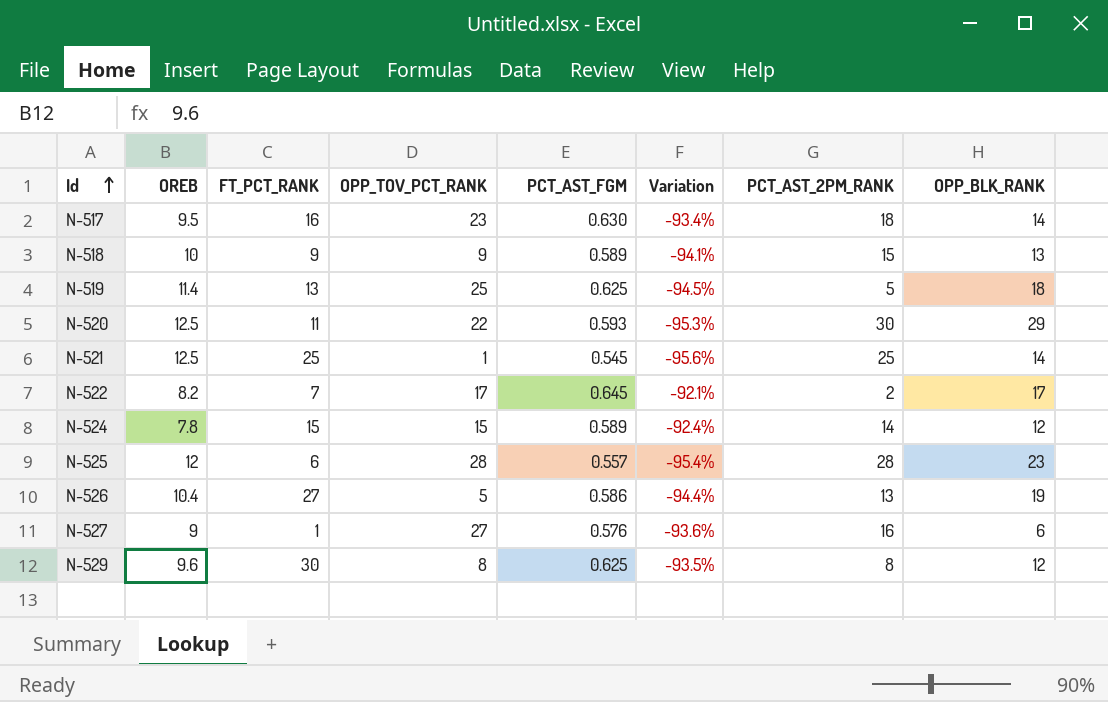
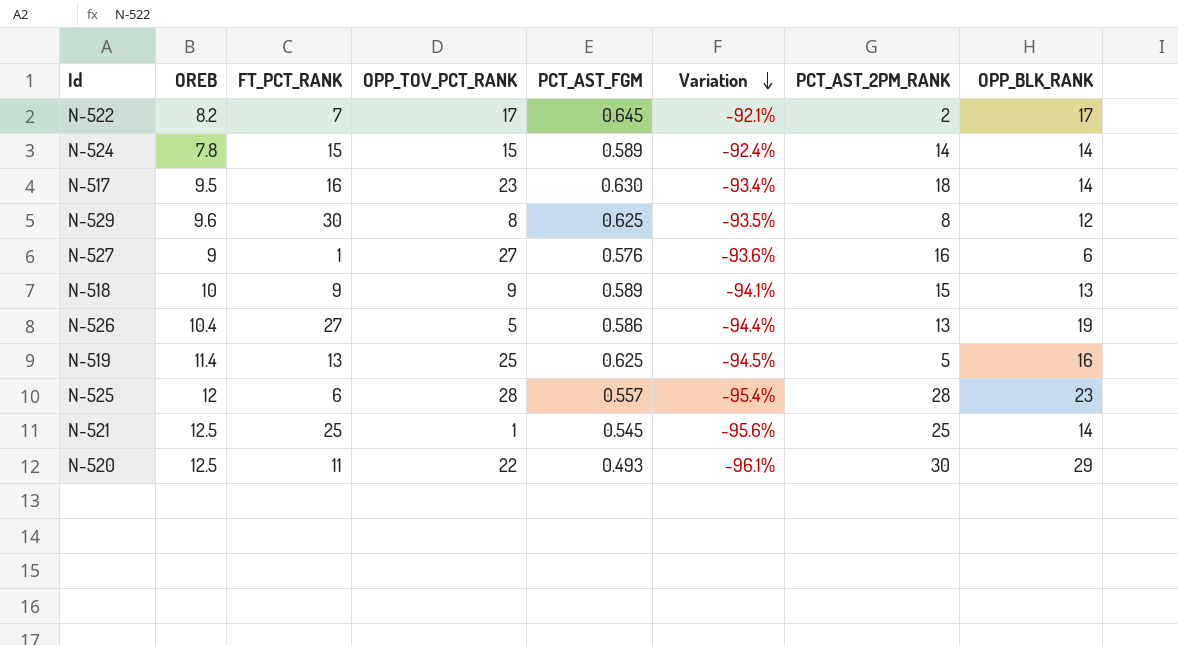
row order: Id ascending -> Variation descending
N-524 | OPP_BLK_RANK: 12 -> 14
N-519 | OPP_BLK_RANK: 18 -> 16
N-520 | PCT_AST_FGM: 0.593 -> 0.493
N-520 | Variation: -95.3% -> -96.1%

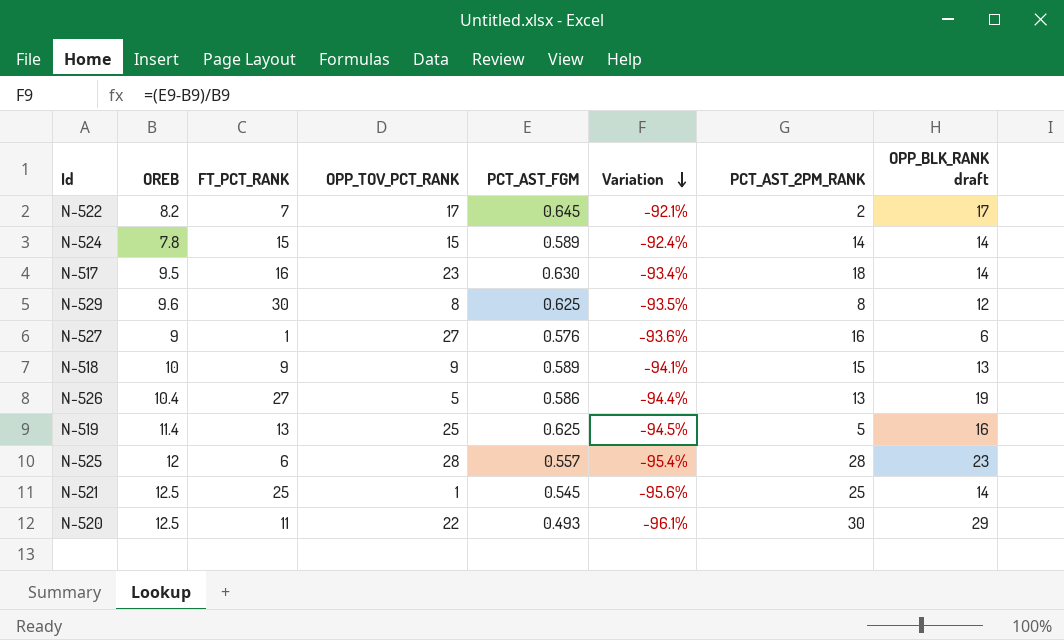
column name: OPP_BLK_RANK -> OPP_BLK_RANK draft

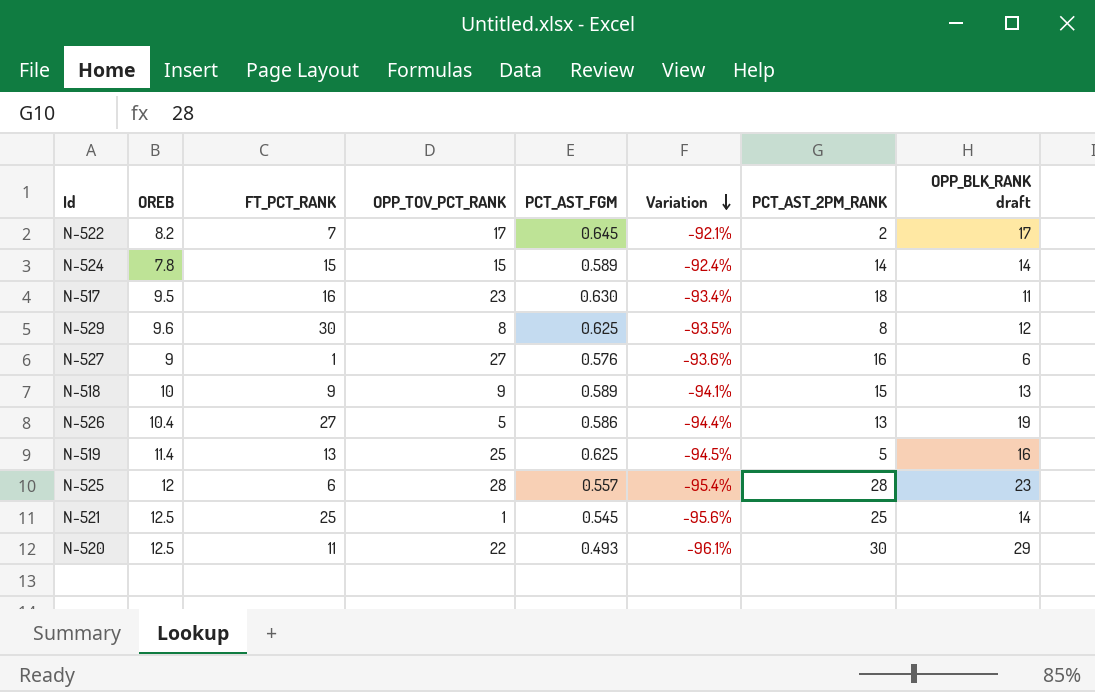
N-517 | OPP_BLK_RANK draft: 14 -> 11

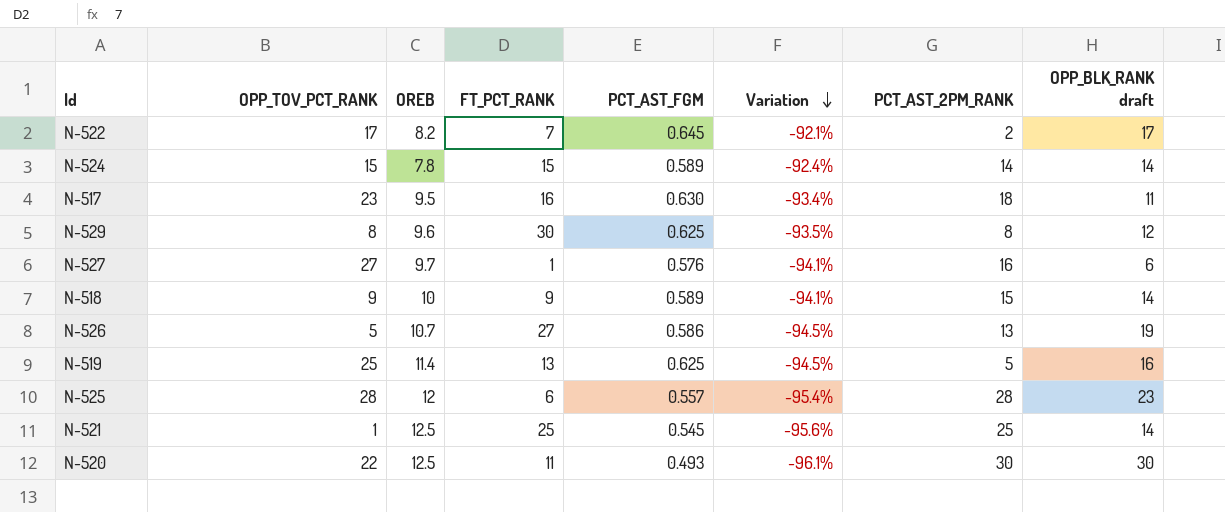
column OPP_TOV_PCT_RANK | position: 4 -> 2
N-527 | OREB: 9 -> 9.7
N-527 | Variation: -93.6% -> -94.1%
N-518 | OPP_BLK_RANK draft: 13 -> 14
N-526 | OREB: 10.4 -> 10.7
N-526 | Variation: -94.4% -> -94.5%
N-520 | OPP_BLK_RANK draft: 29 -> 30

